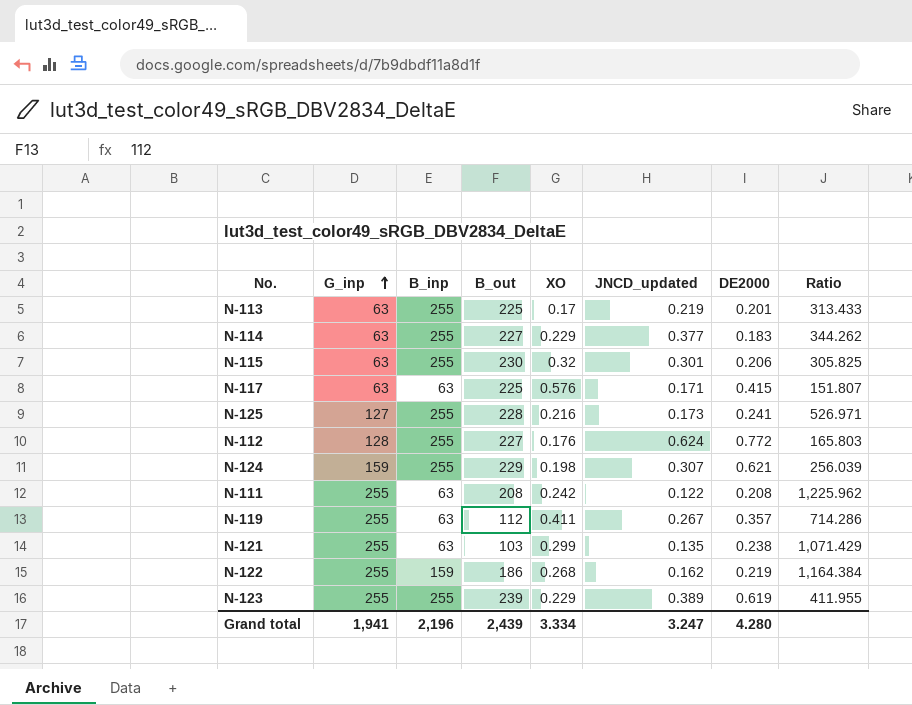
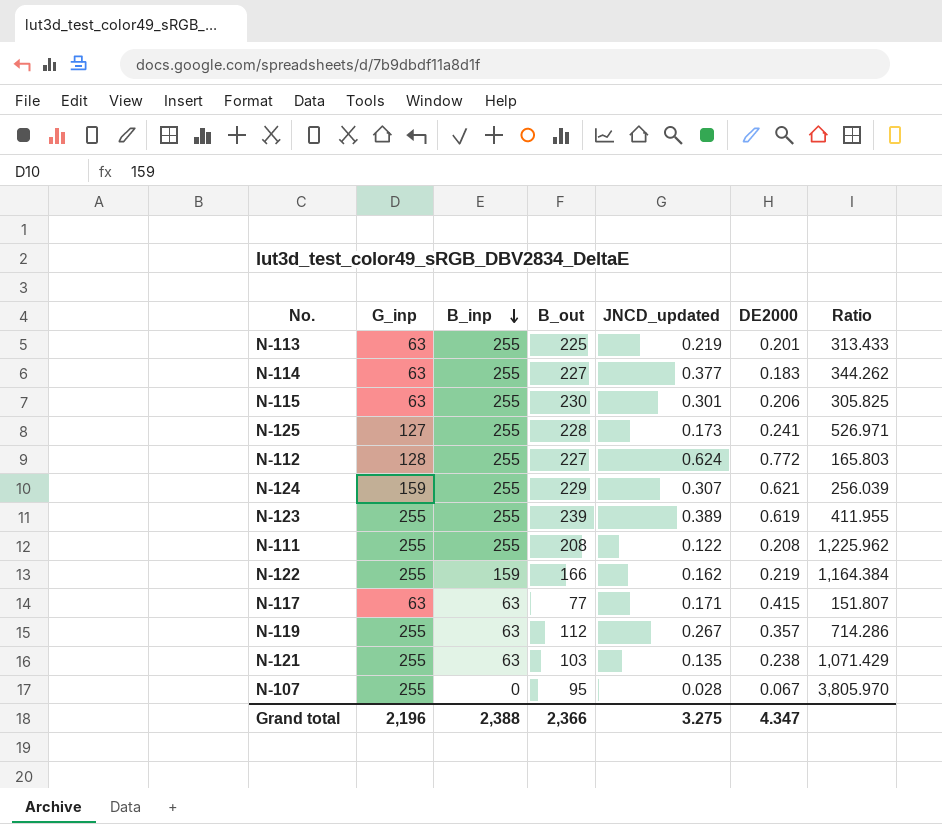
row order: G_inp ascending -> B_inp descending
column XO | position: 5 -> none
N-111 | B_inp: 63 -> 255
N-122 | B_out: 186 -> 166
N-117 | B_out: 225 -> 77
row N-107: none -> 255 | 0 | 95 | 0.028 | 0.067 | 3,805.970
Grand total | G_inp: 1,941 -> 2,196
Grand total | B_inp: 2,196 -> 2,388
Grand total | B_out: 2,439 -> 2,366
Grand total | JNCD_updated: 3.247 -> 3.275
Grand total | DE2000: 4.280 -> 4.347

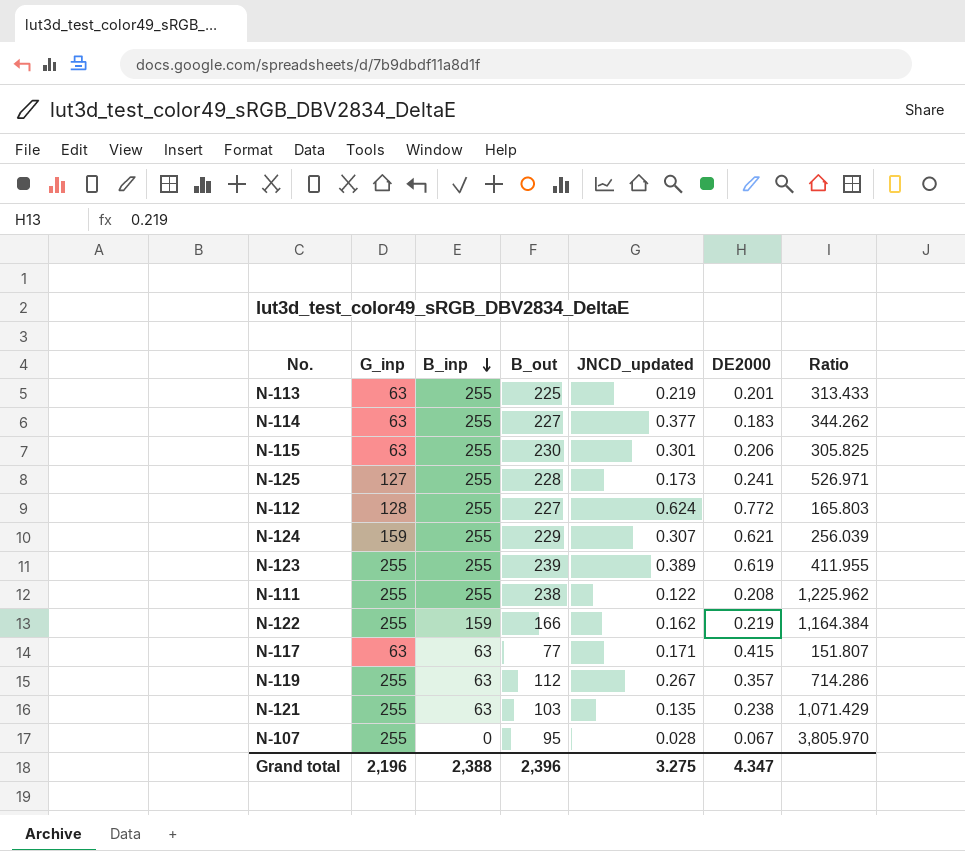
N-111 | B_out: 208 -> 238
Grand total | B_out: 2,366 -> 2,396

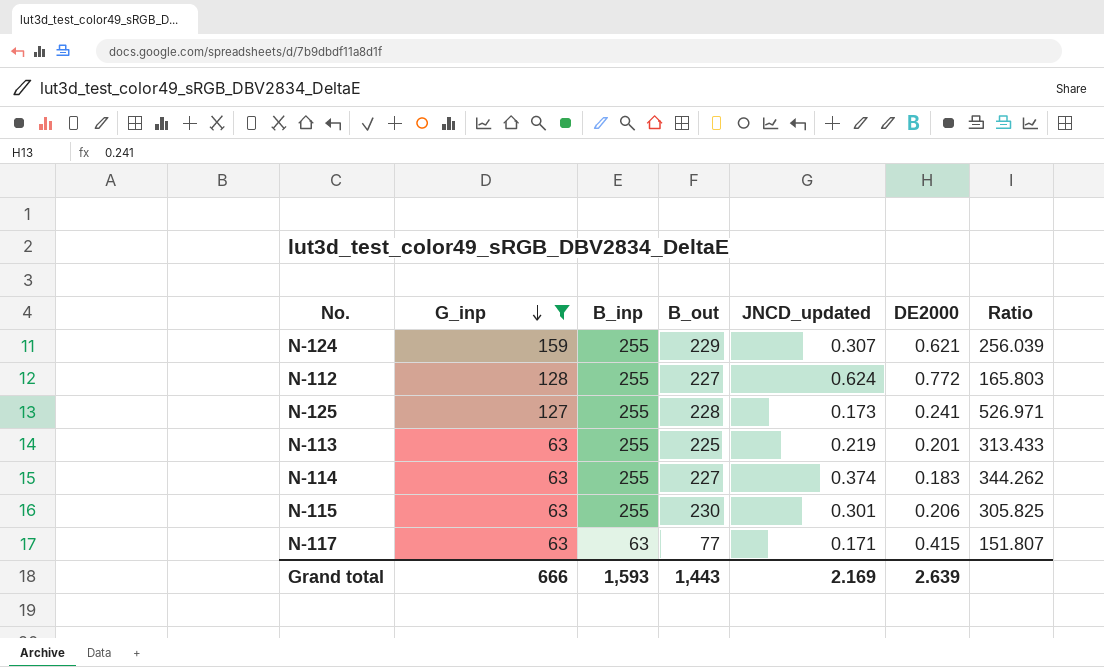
filter: none -> G_inp != 255
row order: B_inp descending -> G_inp descending
N-114 | JNCD_updated: 0.377 -> 0.374
Grand total | G_inp: 2,196 -> 666
Grand total | B_inp: 2,388 -> 1,593
Grand total | B_out: 2,396 -> 1,443
Grand total | JNCD_updated: 3.275 -> 2.169
Grand total | DE2000: 4.347 -> 2.639

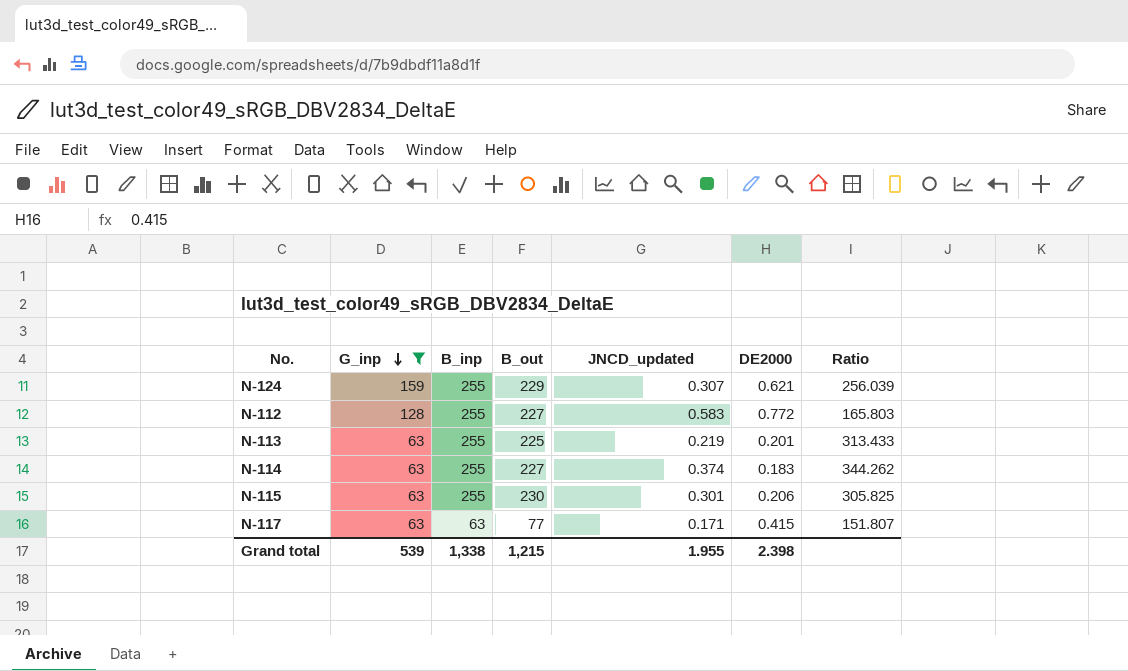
row N-125: 127 | 255 | 228 | 0.173 | 0.241 | 526.971 -> none
N-112 | JNCD_updated: 0.624 -> 0.583
Grand total | G_inp: 666 -> 539
Grand total | B_inp: 1,593 -> 1,338
Grand total | B_out: 1,443 -> 1,215
Grand total | JNCD_updated: 2.169 -> 1.955
Grand total | DE2000: 2.639 -> 2.398

